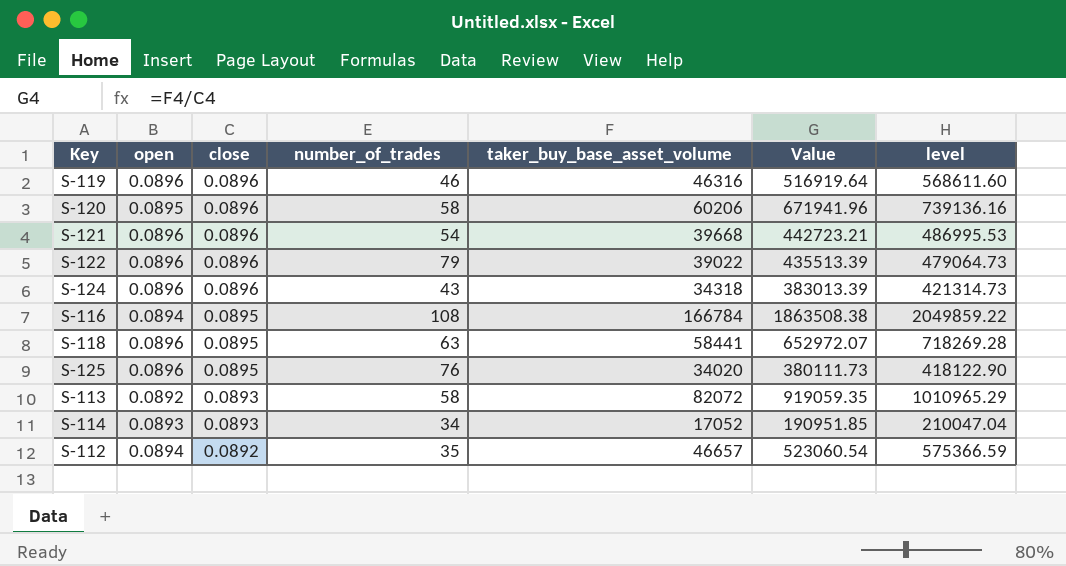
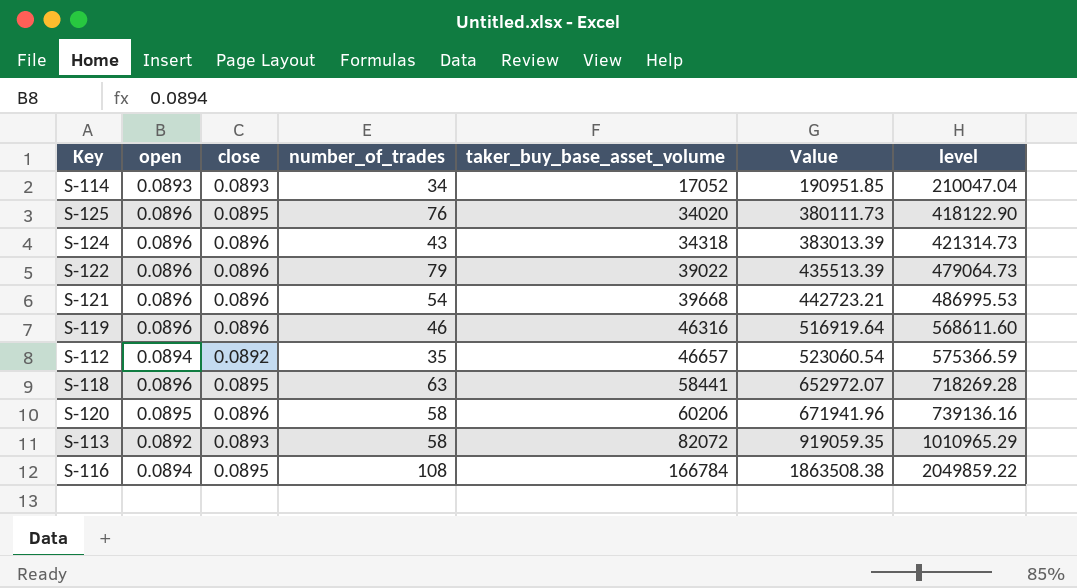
row order: close descending -> taker_buy_base_asset_volume ascending

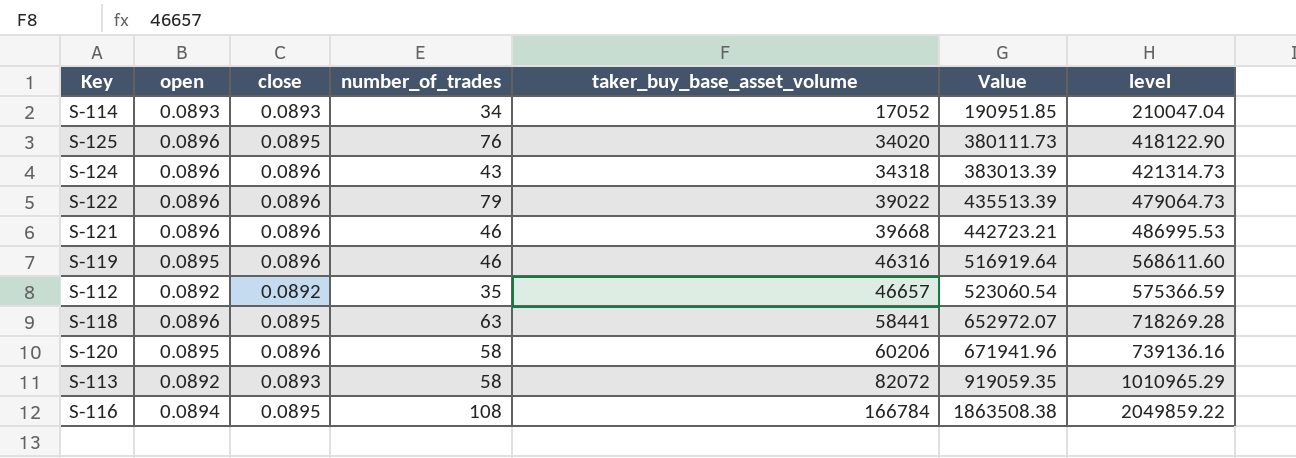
S-121 | number_of_trades: 54 -> 46
S-119 | open: 0.0896 -> 0.0895
S-112 | open: 0.0894 -> 0.0892

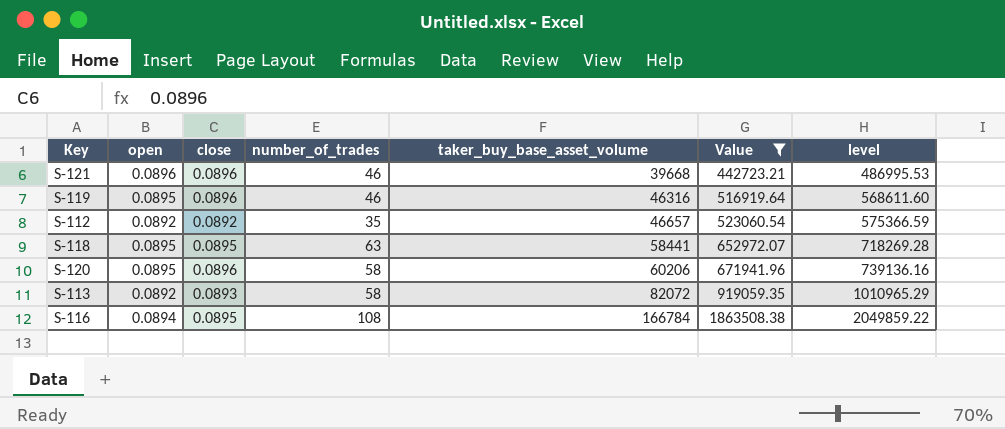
filter: none -> Value >= 442723.21
S-118 | open: 0.0896 -> 0.0895

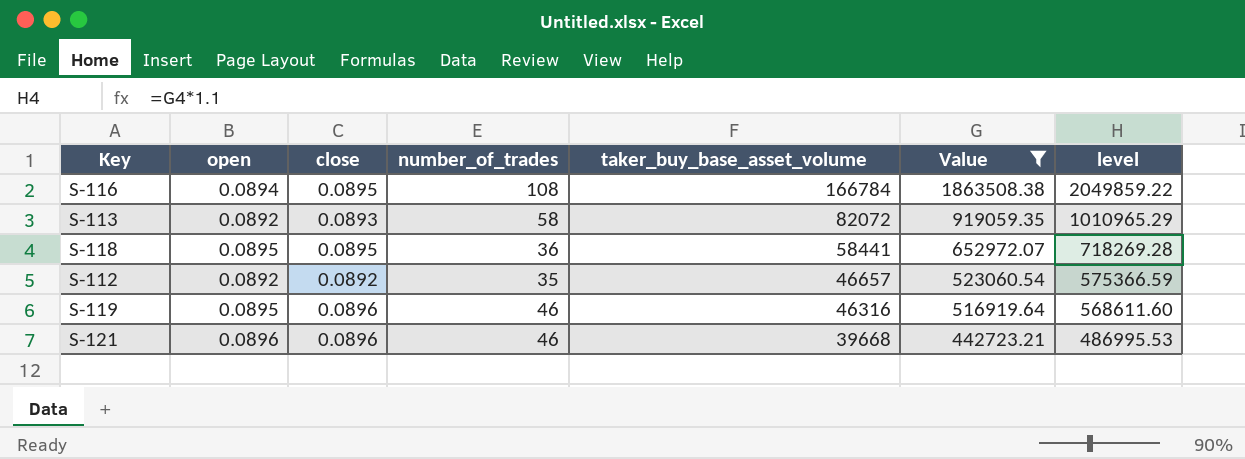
row order: taker_buy_base_asset_volume ascending -> taker_buy_base_asset_volume descending
row S-120: 0.0895 | 0.0896 | 58 | 60206 | 671941.96 | 739136.16 -> none
S-118 | number_of_trades: 63 -> 36

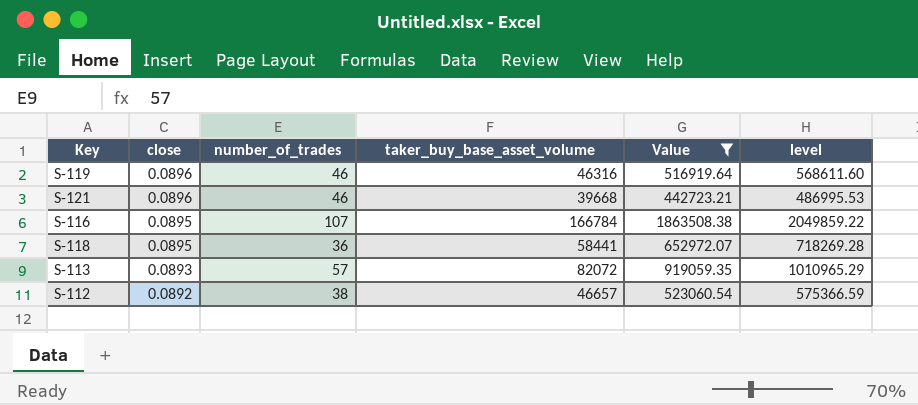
row order: taker_buy_base_asset_volume descending -> close descending
column open | position: 2 -> none
S-116 | number_of_trades: 108 -> 107
S-113 | number_of_trades: 58 -> 57
S-112 | number_of_trades: 35 -> 38

